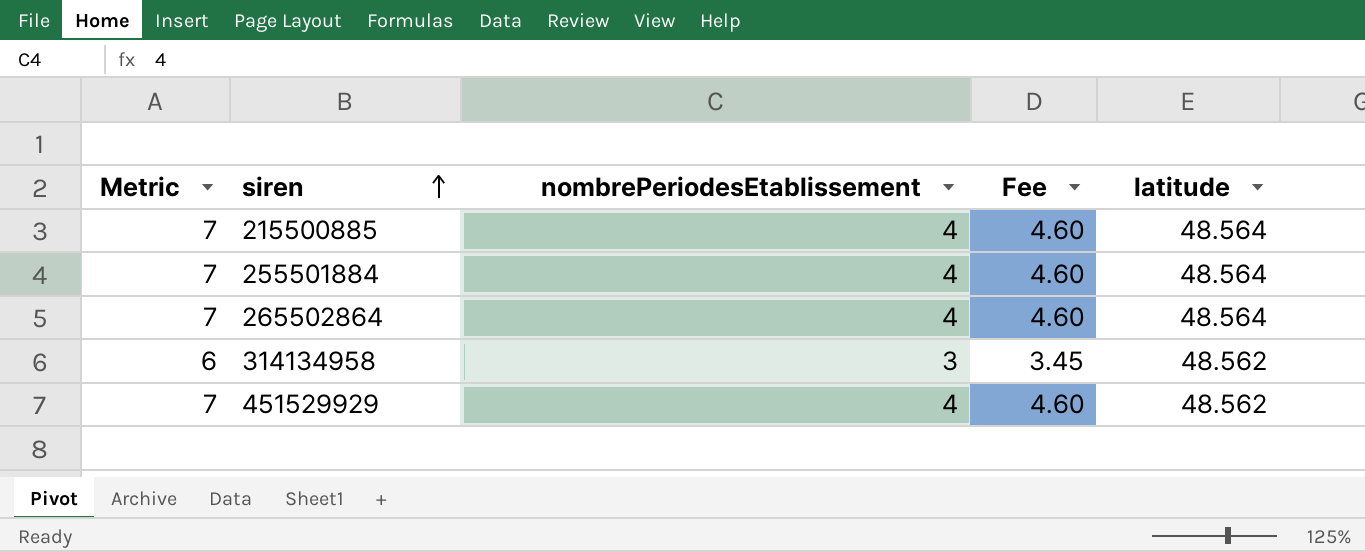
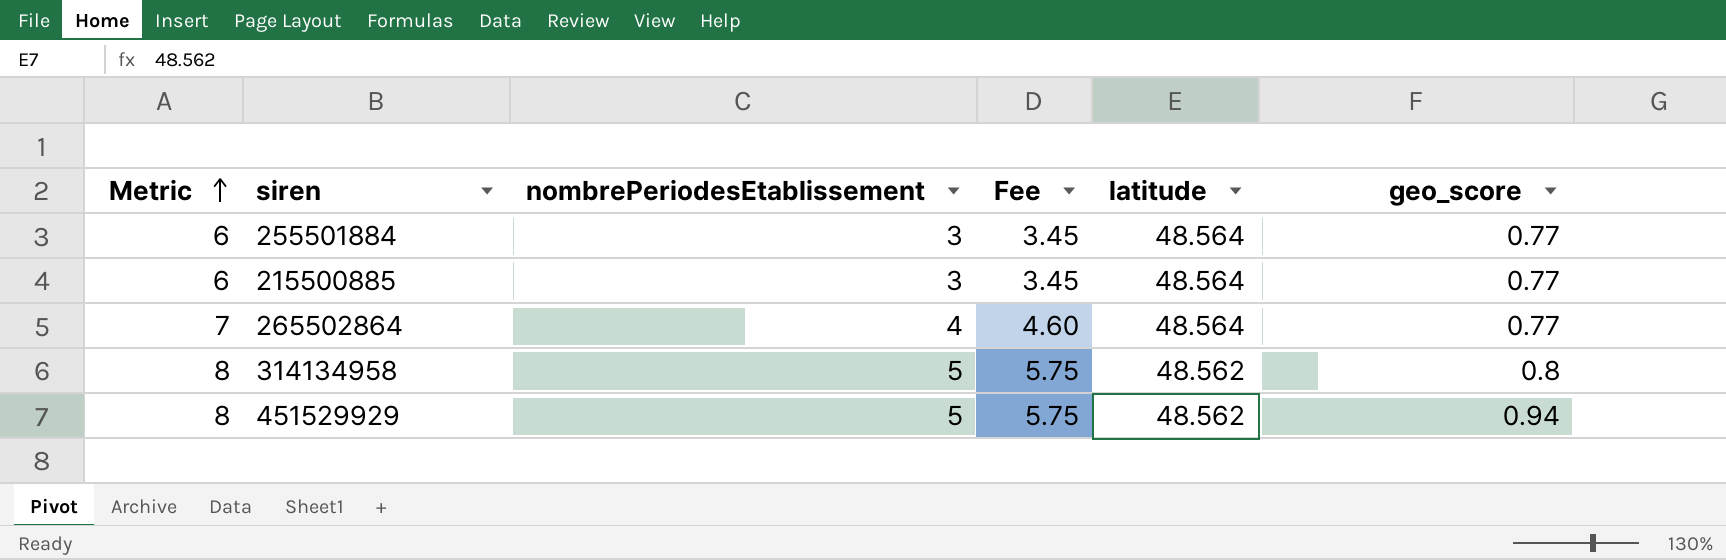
row order: siren ascending -> Metric ascending
column geo_score | position: none -> 6
255501884 | Metric: 7 -> 6
255501884 | nombrePeriodesEtablissement: 4 -> 3
255501884 | Fee: 4.60 -> 3.45
215500885 | Metric: 7 -> 6
215500885 | nombrePeriodesEtablissement: 4 -> 3
215500885 | Fee: 4.60 -> 3.45
314134958 | Metric: 6 -> 8
314134958 | nombrePeriodesEtablissement: 3 -> 5
314134958 | Fee: 3.45 -> 5.75
451529929 | Metric: 7 -> 8
451529929 | nombrePeriodesEtablissement: 4 -> 5
451529929 | Fee: 4.60 -> 5.75

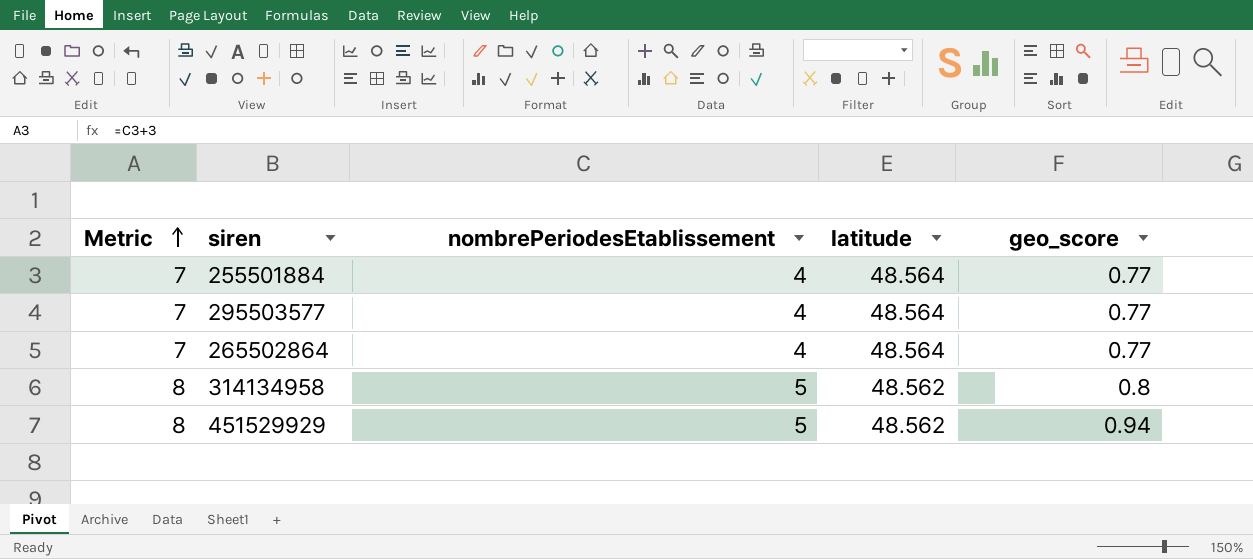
column Fee | formula: [nombrePeriodesEtablissement] * 1.15 -> none
row 215500885: 6 | 3 | 3.45 | 48.564 | 0.77 -> none
255501884 | Metric: 6 -> 7
255501884 | nombrePeriodesEtablissement: 3 -> 4
row 295503577: none -> 7 | 4 | 48.564 | 0.77

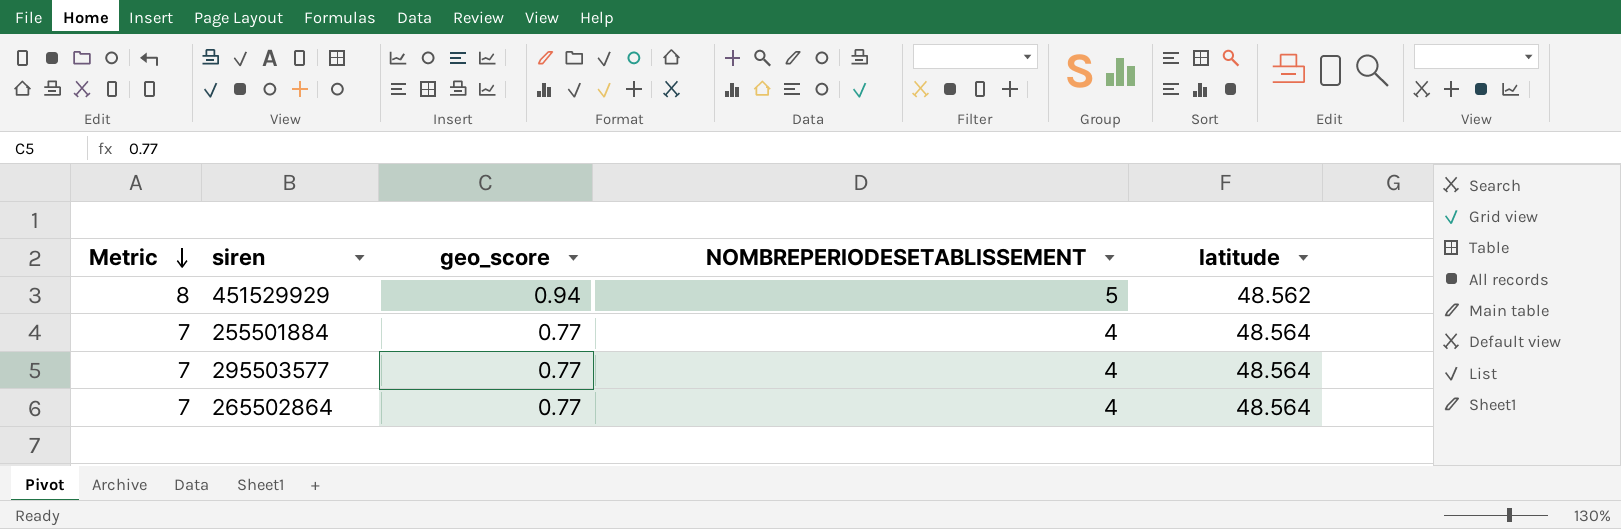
row order: Metric ascending -> Metric descending
column geo_score | position: 5 -> 3
column name: nombrePeriodesEtablissement -> NOMBREPERIODESETABLISSEMENT
row 314134958: 8 | 5 | 48.562 | 0.8 -> none

